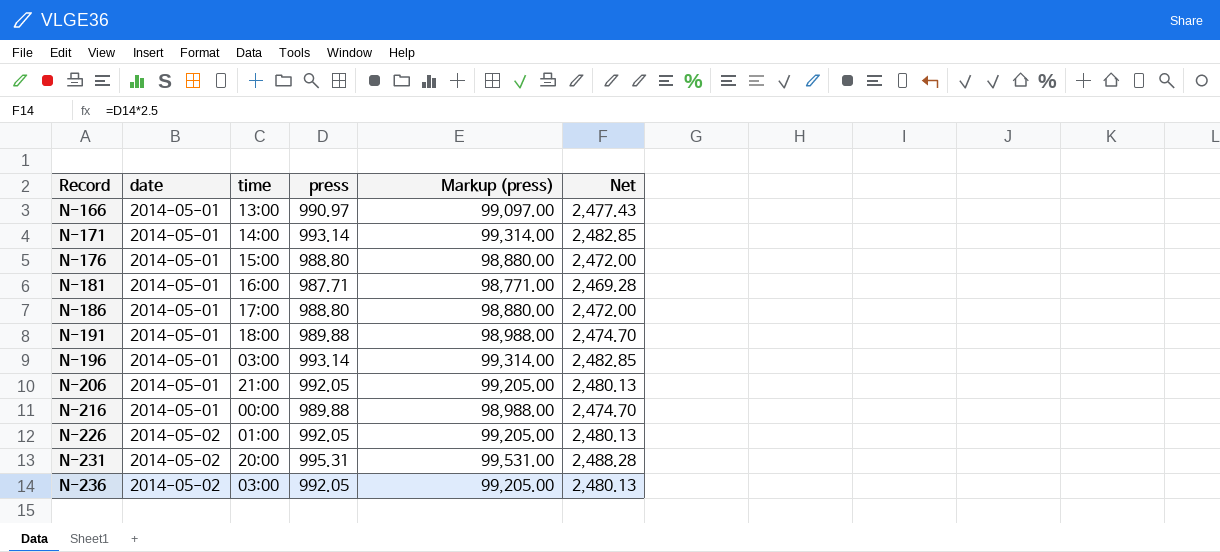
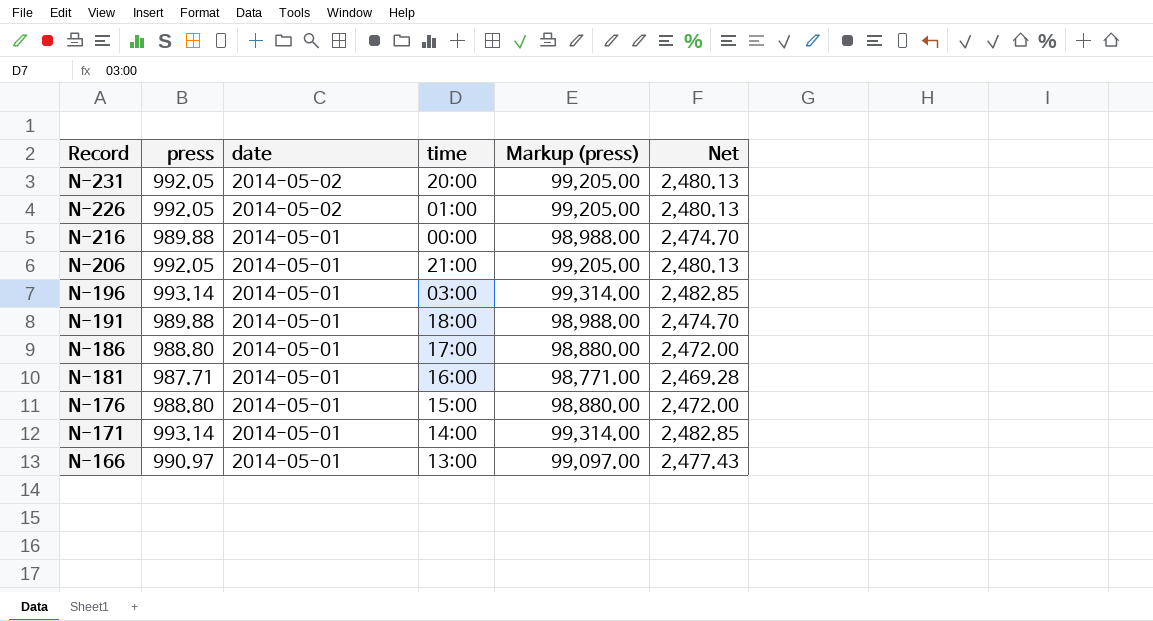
row order: Record ascending -> Record descending
column press | position: 4 -> 2
row N-236: 2014-05-02 | 03:00 | 992.05 | 99,205.00 | 2,480.13 -> none
N-231 | press: 995.31 -> 992.05
N-231 | Markup (press): 99,531.00 -> 99,205.00
N-231 | Net: 2,488.28 -> 2,480.13

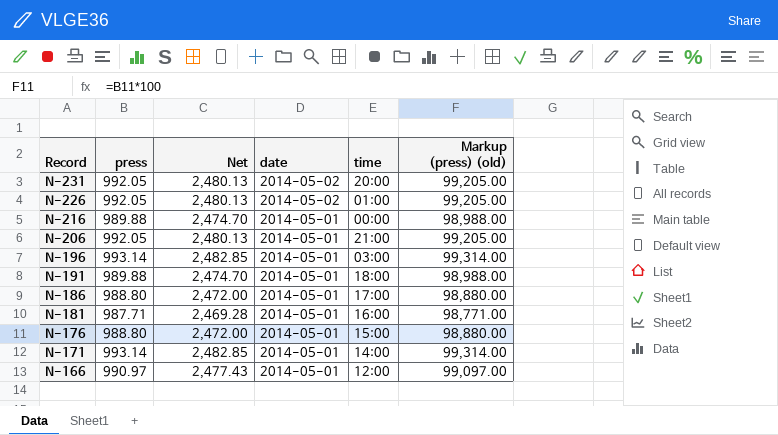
column Net | position: 6 -> 3
column name: Markup (press) -> Markup (press) (old)
N-166 | time: 13:00 -> 12:00

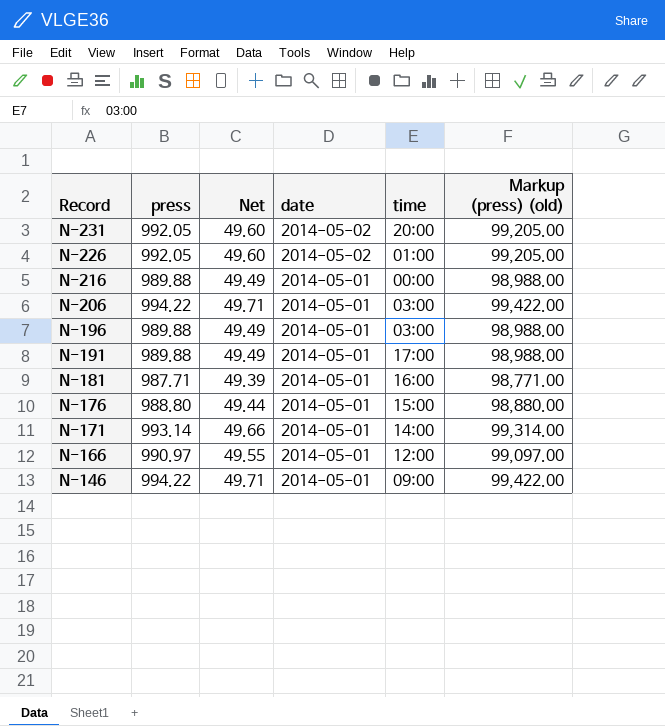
column Net | formula: [press] * 2.5 -> [press] * 0.05
row N-186: 988.80 | 2,472.00 | 2014-05-01 | 17:00 | 98,880.00 -> none
N-206 | press: 992.05 -> 994.22
N-206 | time: 21:00 -> 03:00
N-206 | Markup (press) (old): 99,205.00 -> 99,422.00
N-196 | press: 993.14 -> 989.88
N-196 | Markup (press) (old): 99,314.00 -> 98,988.00
N-191 | time: 18:00 -> 17:00
row N-146: none -> 994.22 | 49.71 | 2014-05-01 | 09:00 | 99,422.00

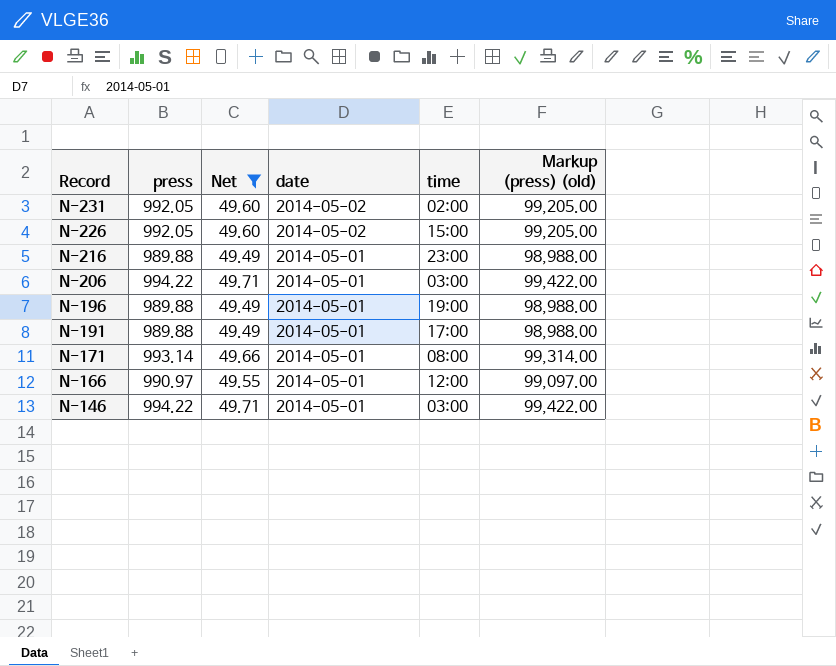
filter: none -> Net >= 49.49
N-231 | time: 20:00 -> 02:00
N-226 | time: 01:00 -> 15:00
N-216 | time: 00:00 -> 23:00
N-196 | time: 03:00 -> 19:00
N-171 | time: 14:00 -> 08:00
N-146 | time: 09:00 -> 03:00

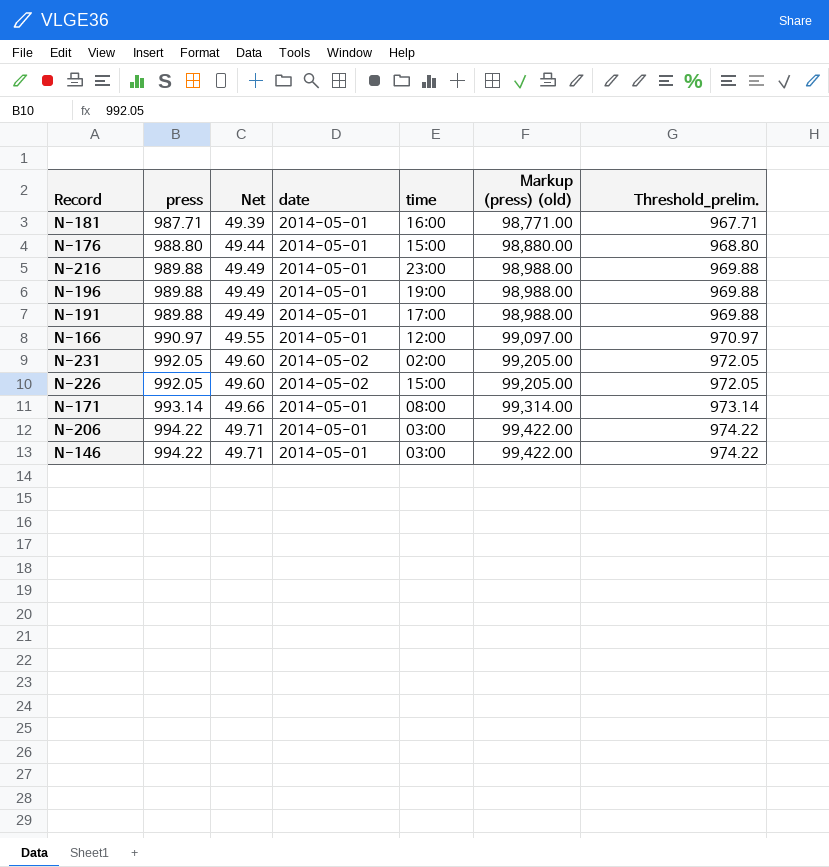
filter: Net >= 49.49 -> none
row order: Record descending -> press ascending
column Threshold_prelim. | formula: none -> [press] - 20

